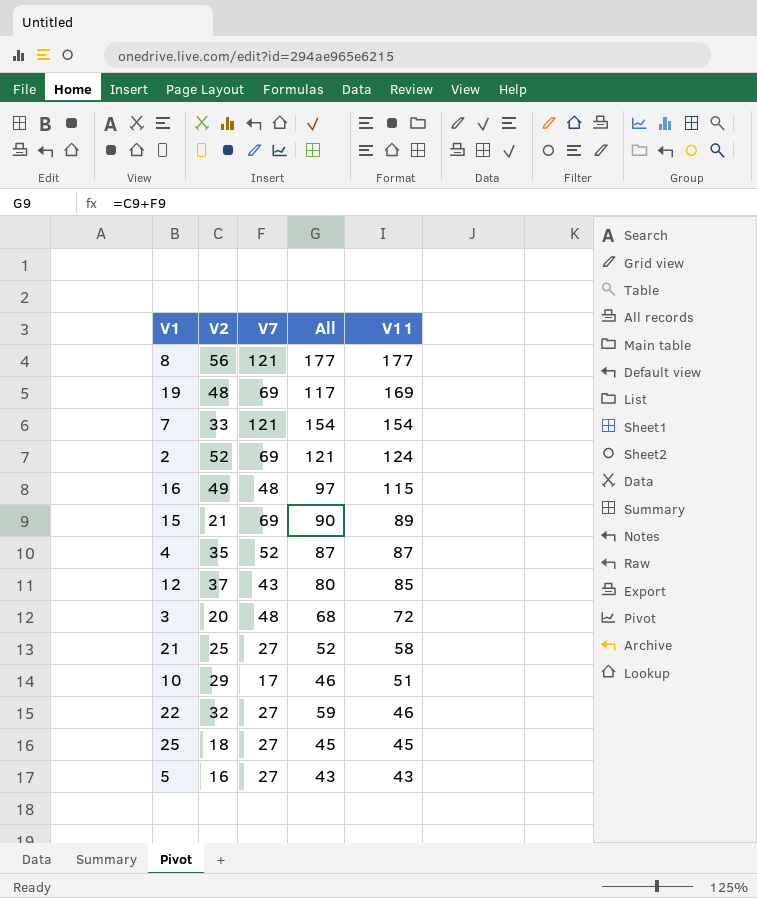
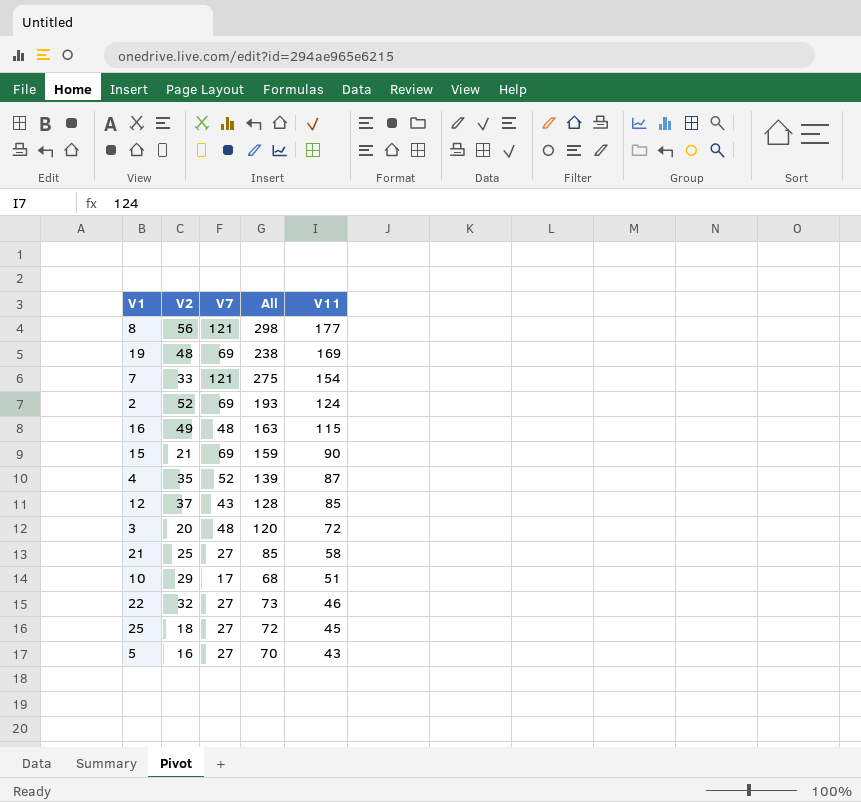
column All | formula: [V2] + [V7] -> [V7] + [V11]
15 | V11: 89 -> 90

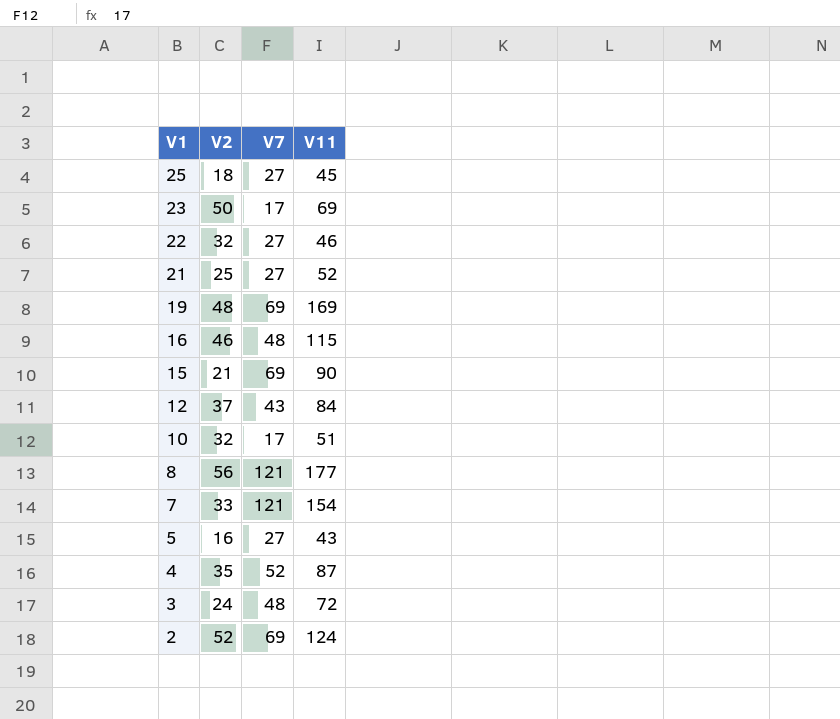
row order: V11 descending -> V1 descending
column All | formula: [V7] + [V11] -> none
row 23: none -> 50 | 17 | 69
21 | V11: 58 -> 52
16 | V2: 49 -> 46
12 | V11: 85 -> 84
10 | V2: 29 -> 32
3 | V2: 20 -> 24

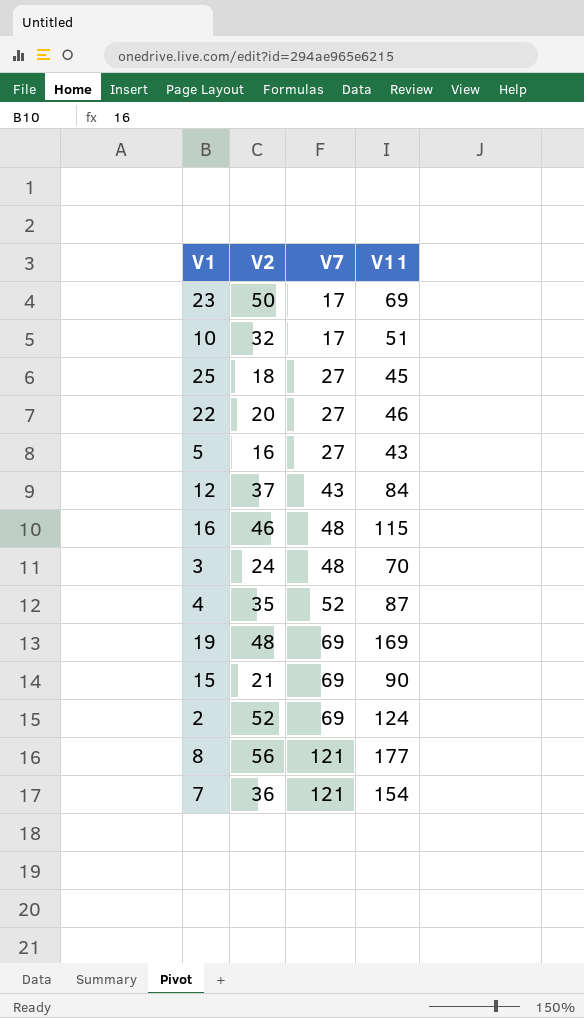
row order: V1 descending -> V7 ascending
row 21: 25 | 27 | 52 -> none
22 | V2: 32 -> 20
3 | V11: 72 -> 70
7 | V2: 33 -> 36

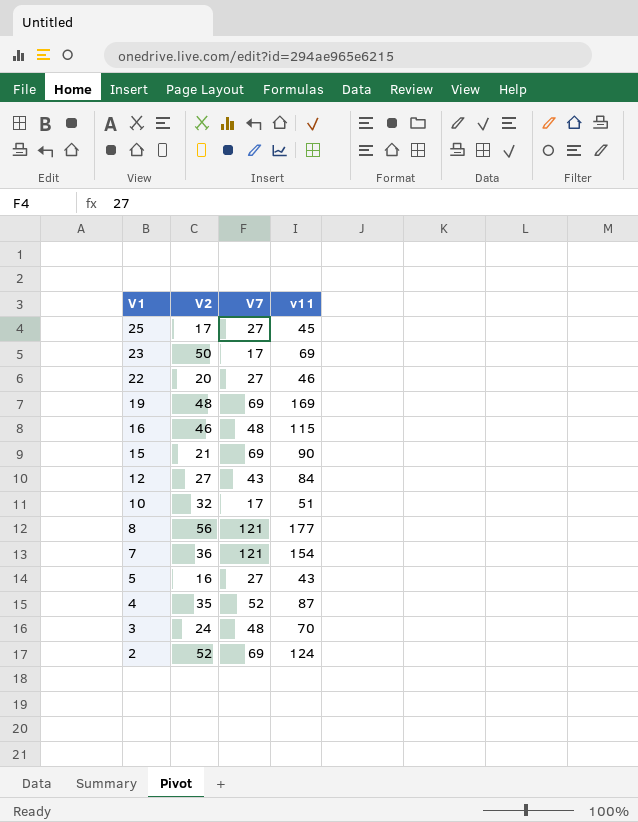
row order: V7 ascending -> V1 descending
column name: V11 -> v11
25 | V2: 18 -> 17
12 | V2: 37 -> 27

